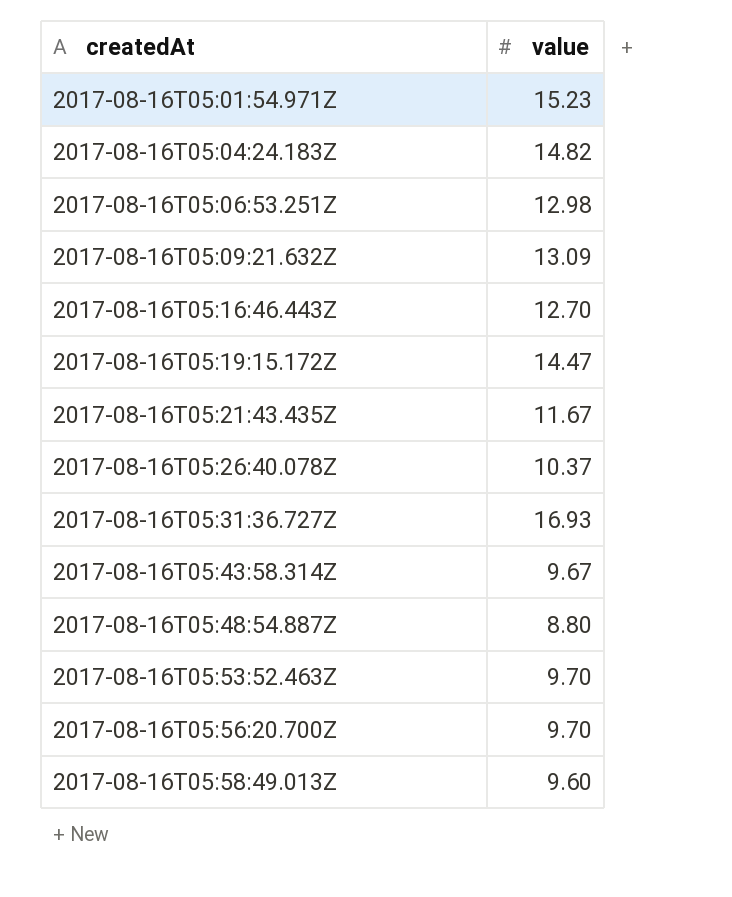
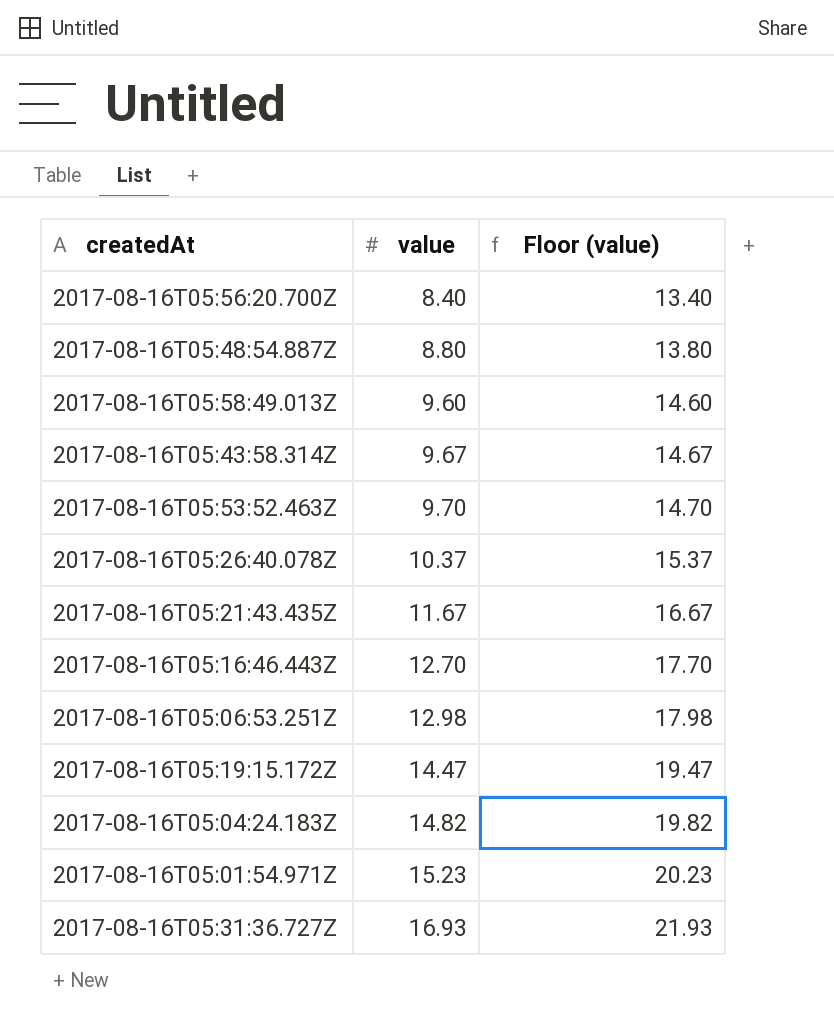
row order: createdAt ascending -> value ascending
column Floor (value) | formula: none -> [value] + 5
row 2017-08-16T05:09:21.632Z: 13.09 -> none
2017-08-16T05:56:20.700Z | value: 9.70 -> 8.40

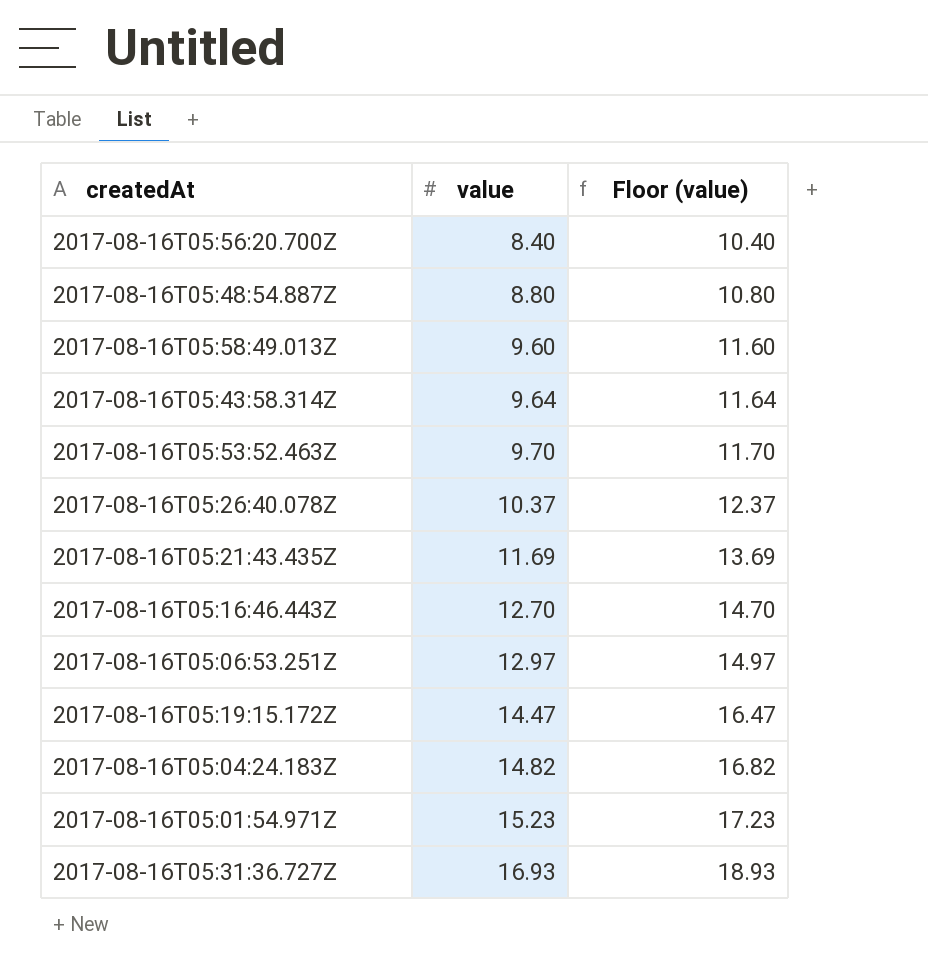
column Floor (value) | formula: [value] + 5 -> [value] + 2
2017-08-16T05:43:58.314Z | value: 9.67 -> 9.64
2017-08-16T05:21:43.435Z | value: 11.67 -> 11.69
2017-08-16T05:06:53.251Z | value: 12.98 -> 12.97

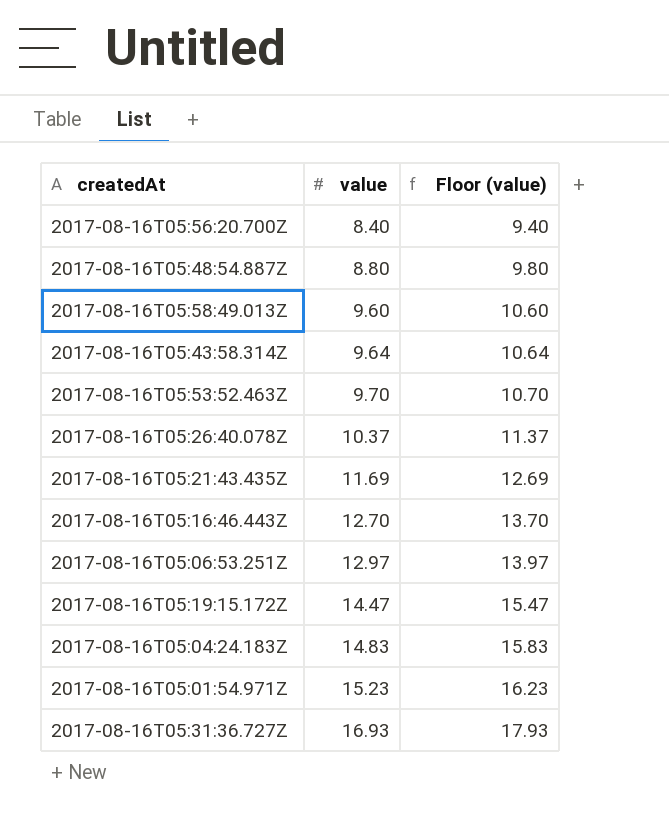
column Floor (value) | formula: [value] + 2 -> [value] + 1
2017-08-16T05:04:24.183Z | value: 14.82 -> 14.83

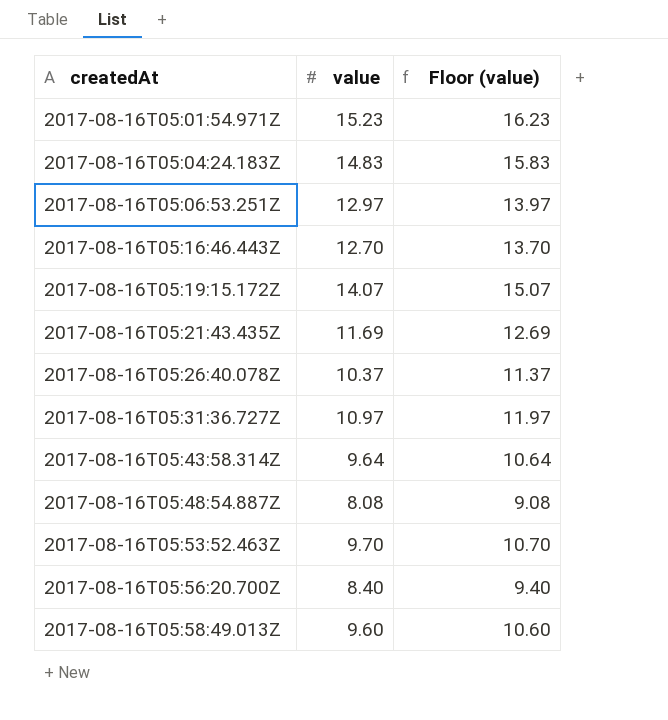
row order: value ascending -> createdAt ascending
2017-08-16T05:19:15.172Z | value: 14.47 -> 14.07
2017-08-16T05:19:15.172Z | Floor (value): 15.47 -> 15.07
2017-08-16T05:31:36.727Z | value: 16.93 -> 10.97
2017-08-16T05:31:36.727Z | Floor (value): 17.93 -> 11.97
2017-08-16T05:48:54.887Z | value: 8.80 -> 8.08
2017-08-16T05:48:54.887Z | Floor (value): 9.80 -> 9.08

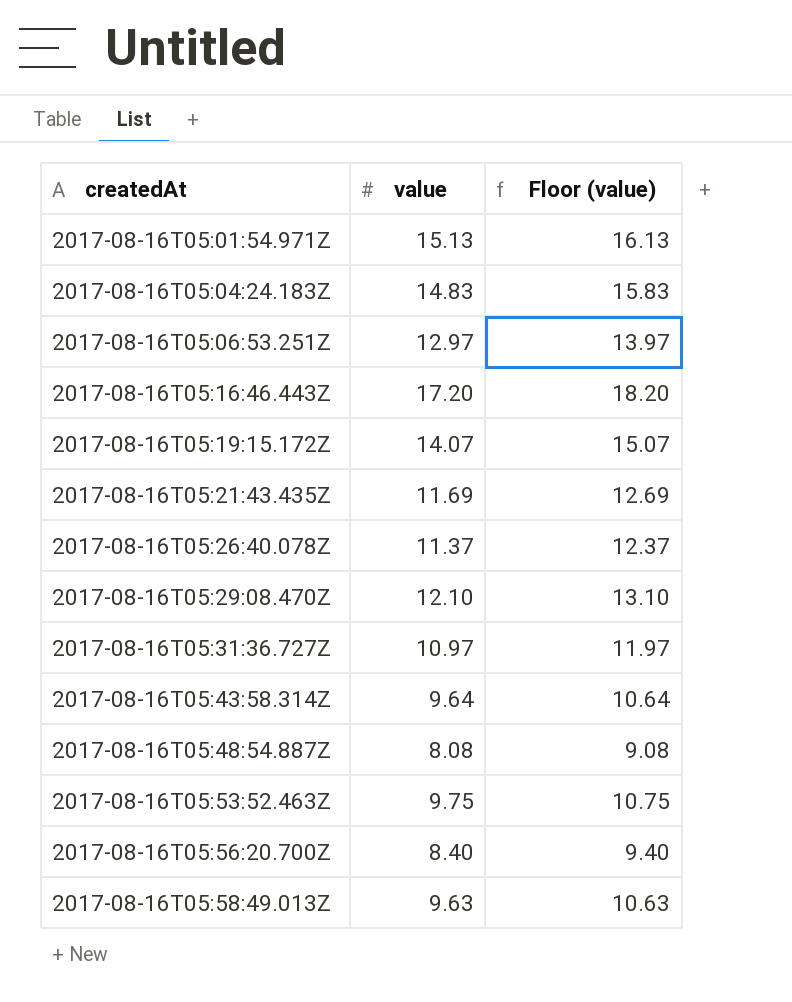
2017-08-16T05:01:54.971Z | value: 15.23 -> 15.13
2017-08-16T05:01:54.971Z | Floor (value): 16.23 -> 16.13
2017-08-16T05:16:46.443Z | value: 12.70 -> 17.20
2017-08-16T05:16:46.443Z | Floor (value): 13.70 -> 18.20
2017-08-16T05:26:40.078Z | value: 10.37 -> 11.37
2017-08-16T05:26:40.078Z | Floor (value): 11.37 -> 12.37
row 2017-08-16T05:29:08.470Z: none -> 12.10 | 13.10
2017-08-16T05:53:52.463Z | value: 9.70 -> 9.75
2017-08-16T05:53:52.463Z | Floor (value): 10.70 -> 10.75
2017-08-16T05:58:49.013Z | value: 9.60 -> 9.63
2017-08-16T05:58:49.013Z | Floor (value): 10.60 -> 10.63

